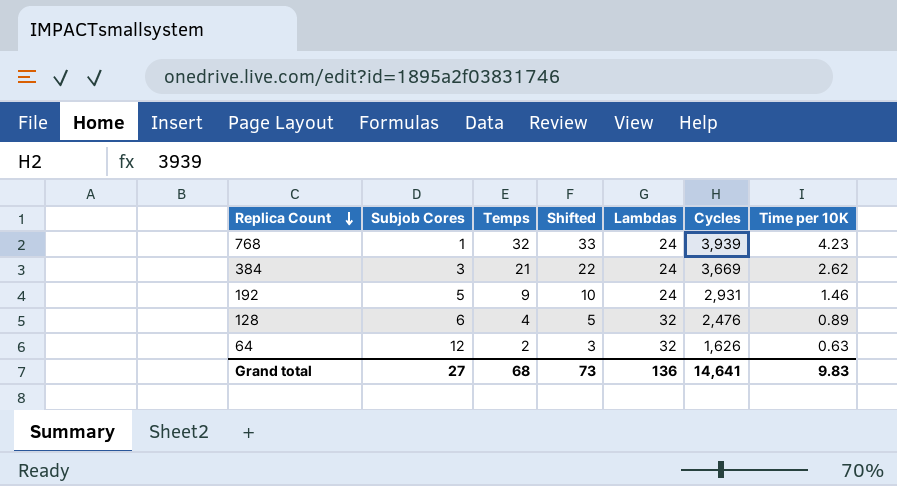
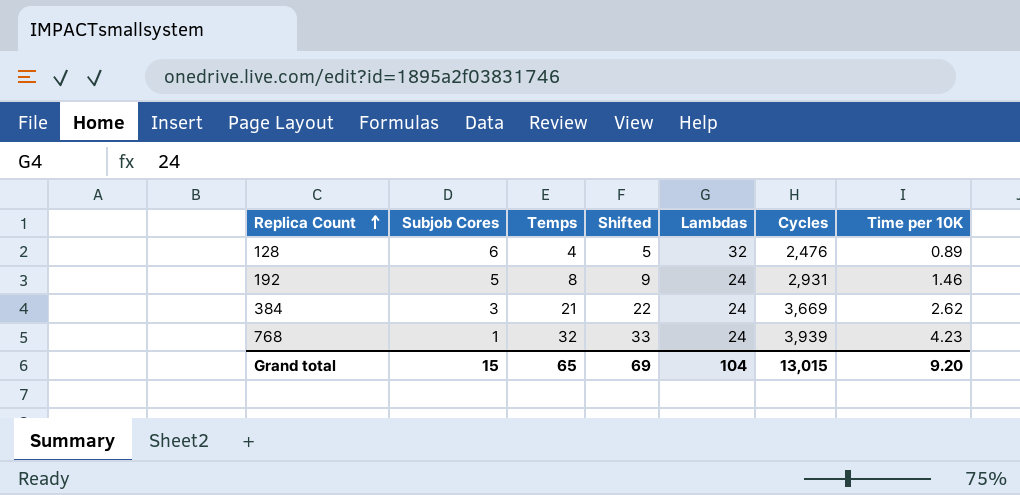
row order: Replica Count descending -> Replica Count ascending
row 64: 12 | 2 | 3 | 32 | 1,626 | 0.63 -> none
192 | Temps: 9 -> 8
192 | Shifted: 10 -> 9
Grand total | Subjob Cores: 27 -> 15
Grand total | Temps: 68 -> 65
Grand total | Shifted: 73 -> 69
Grand total | Lambdas: 136 -> 104
Grand total | Cycles: 14,641 -> 13,015
Grand total | Time per 10K: 9.83 -> 9.20

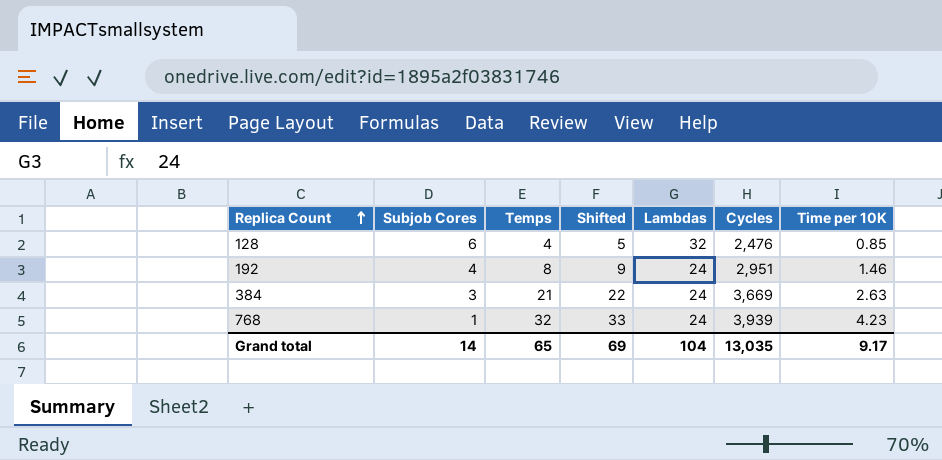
128 | Time per 10K: 0.89 -> 0.85
192 | Subjob Cores: 5 -> 4
192 | Cycles: 2,931 -> 2,951
384 | Time per 10K: 2.62 -> 2.63
Grand total | Subjob Cores: 15 -> 14
Grand total | Cycles: 13,015 -> 13,035
Grand total | Time per 10K: 9.20 -> 9.17

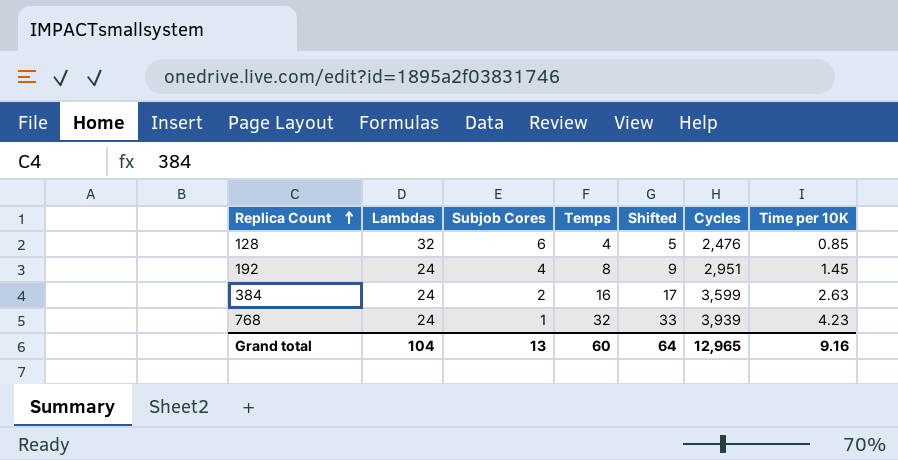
column Lambdas | position: 5 -> 2
192 | Time per 10K: 1.46 -> 1.45
384 | Subjob Cores: 3 -> 2
384 | Temps: 21 -> 16
384 | Shifted: 22 -> 17
384 | Cycles: 3,669 -> 3,599
Grand total | Subjob Cores: 14 -> 13
Grand total | Temps: 65 -> 60
Grand total | Shifted: 69 -> 64
Grand total | Cycles: 13,035 -> 12,965
Grand total | Time per 10K: 9.17 -> 9.16

